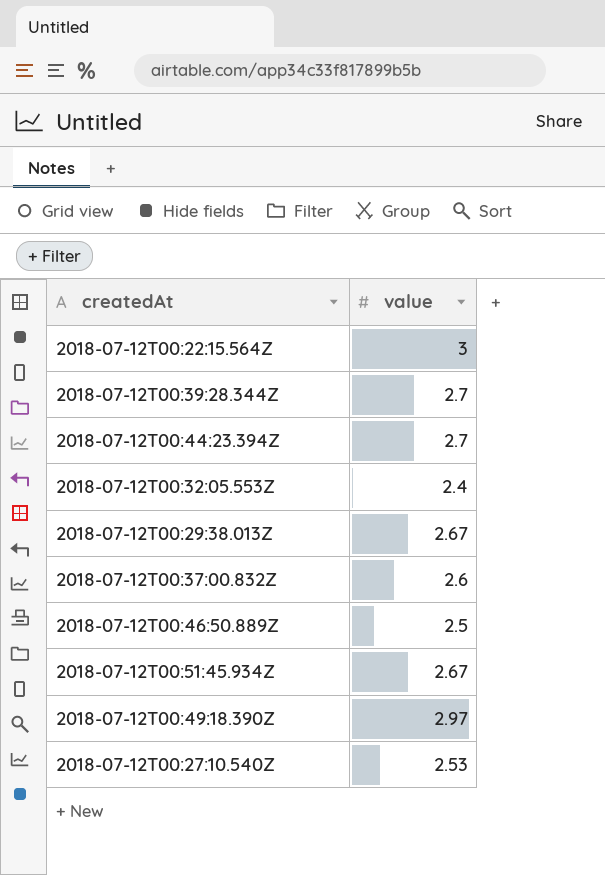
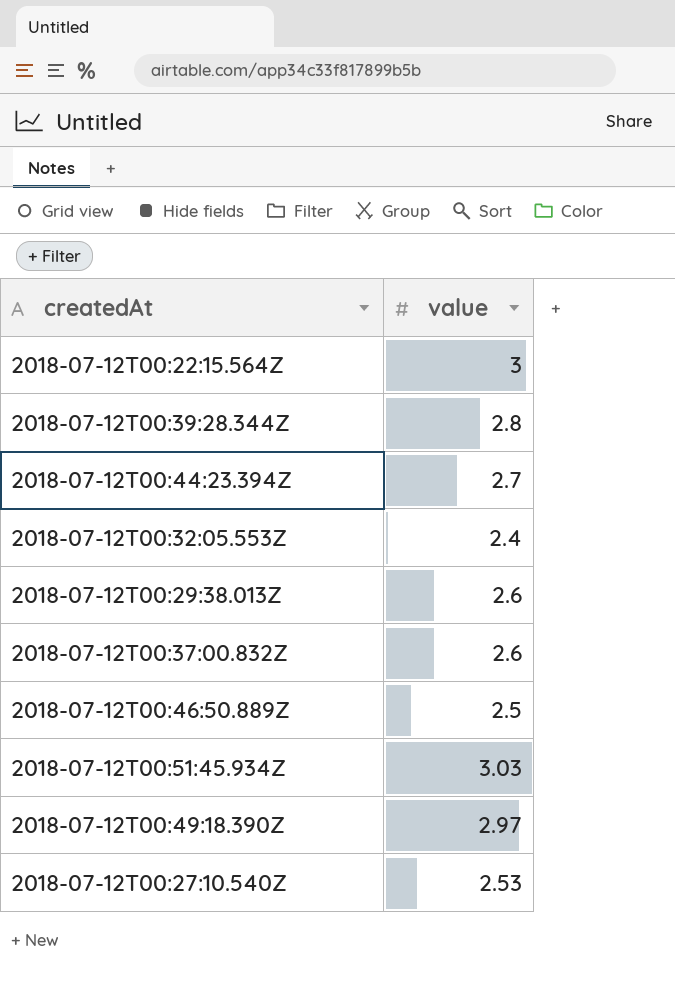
2018-07-12T00:39:28.344Z | value: 2.7 -> 2.8
2018-07-12T00:29:38.013Z | value: 2.67 -> 2.6
2018-07-12T00:51:45.934Z | value: 2.67 -> 3.03

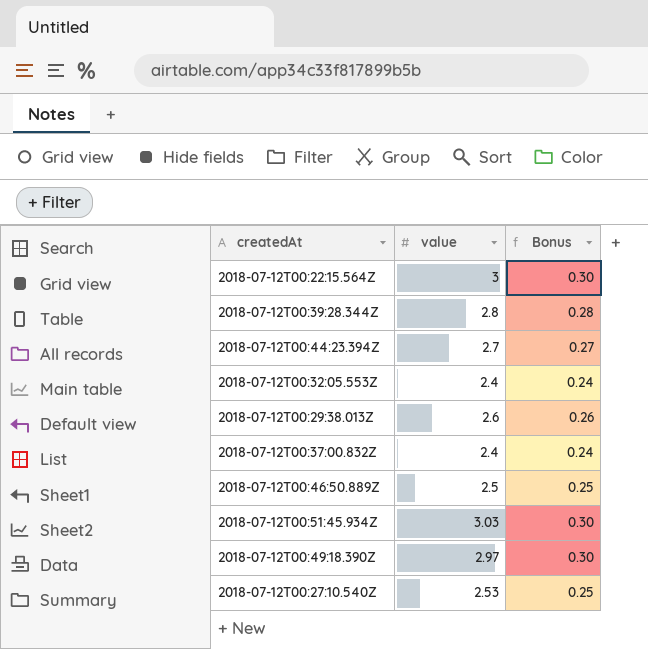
column Bonus | formula: none -> [value] * 0.1
2018-07-12T00:37:00.832Z | value: 2.6 -> 2.4

